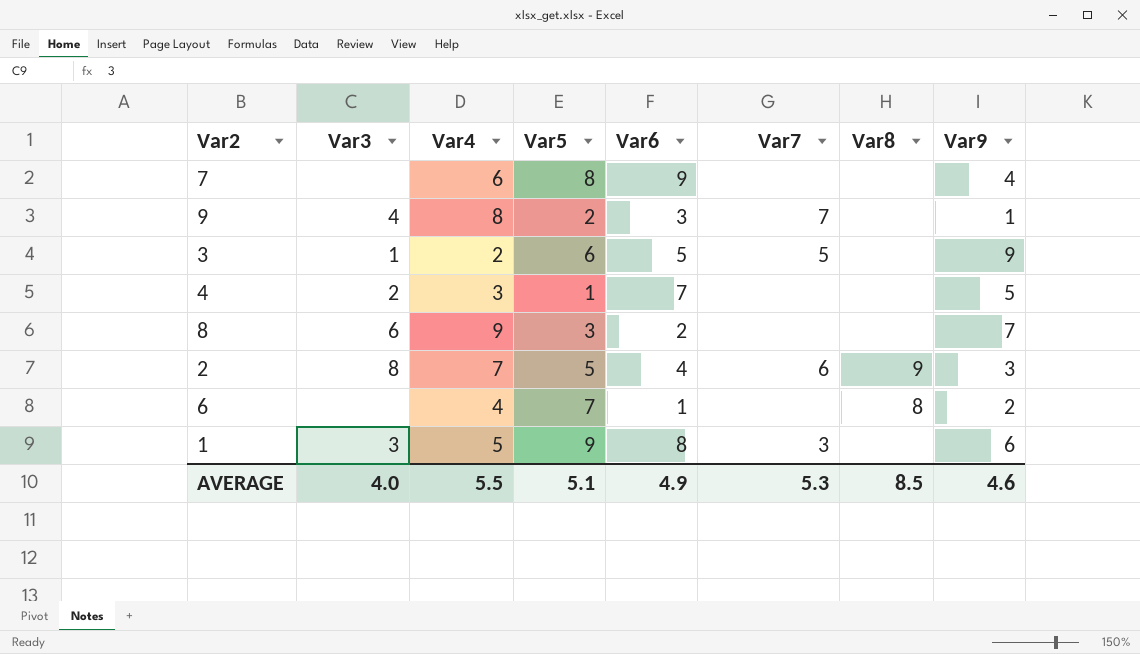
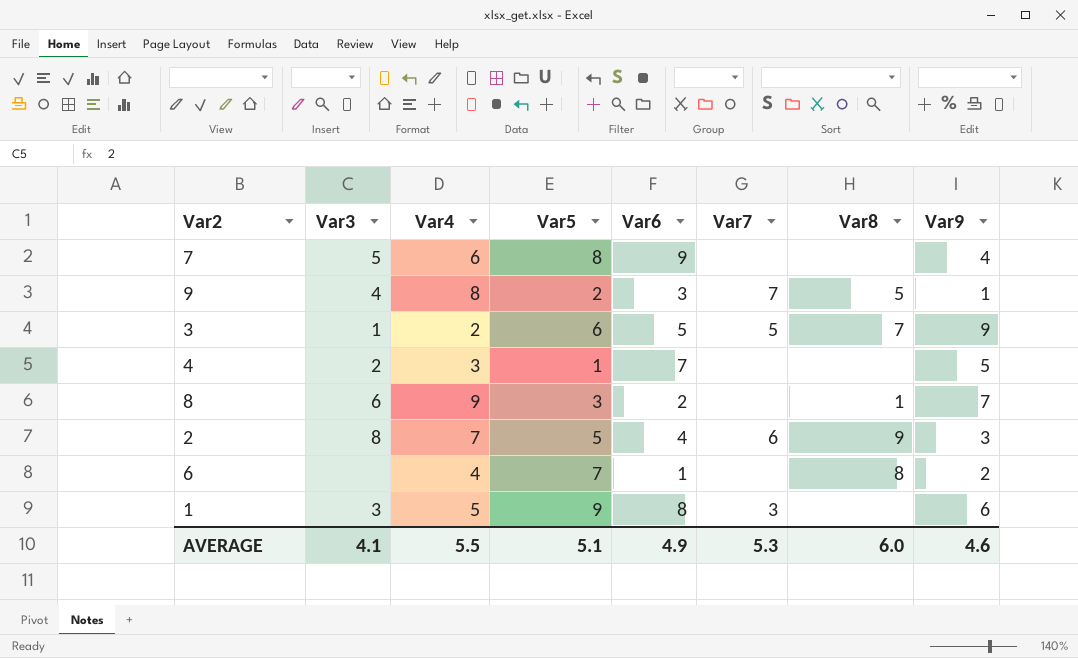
7 | Var3: none -> 5
9 | Var8: none -> 5
3 | Var8: none -> 7
8 | Var8: none -> 1
AVERAGE | Var3: 4.0 -> 4.1
AVERAGE | Var8: 8.5 -> 6.0

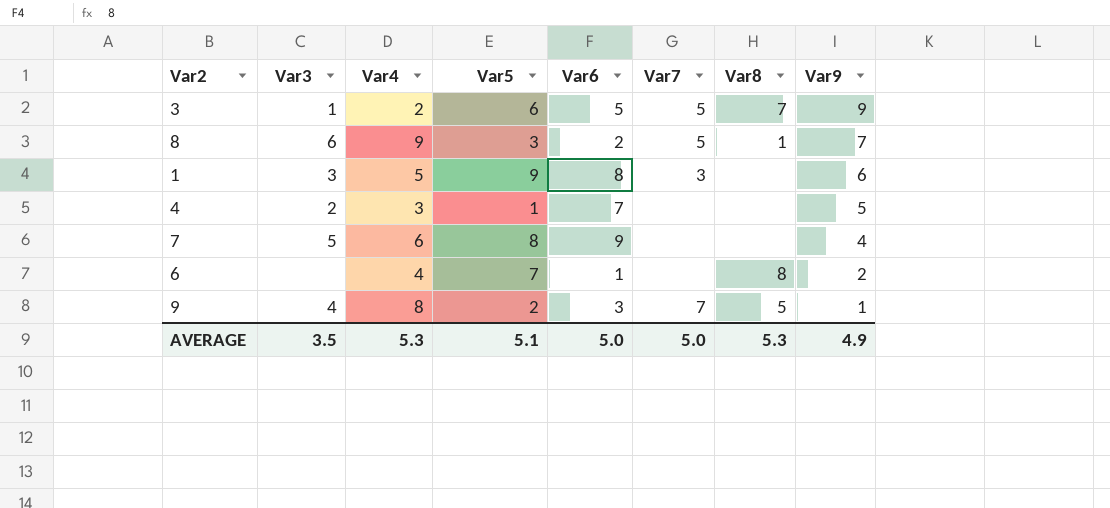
row order: none -> Var9 descending
row 2: 8 | 7 | 5 | 4 | 6 | 9 | 3 -> none
8 | Var7: none -> 5
AVERAGE | Var3: 4.1 -> 3.5
AVERAGE | Var4: 5.5 -> 5.3
AVERAGE | Var6: 4.9 -> 5.0
AVERAGE | Var7: 5.3 -> 5.0
AVERAGE | Var8: 6.0 -> 5.3
AVERAGE | Var9: 4.6 -> 4.9

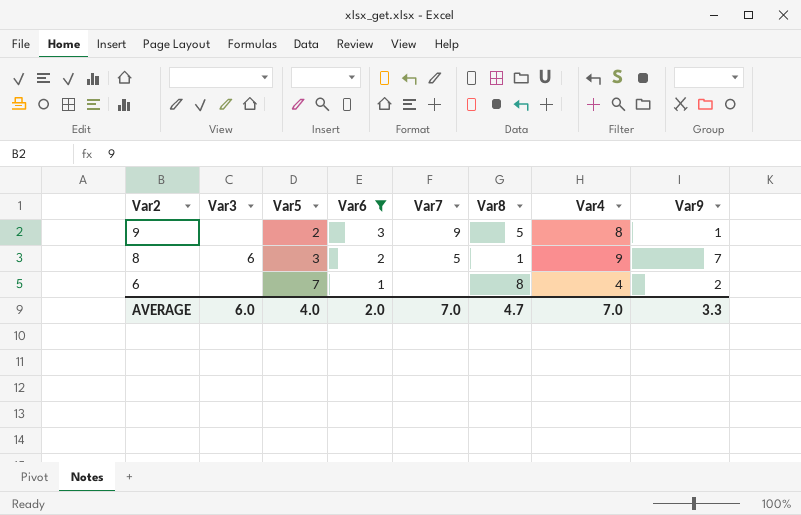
filter: none -> Var6 <= 3
row order: Var9 descending -> Var2 descending
column Var4 | position: 3 -> 7
9 | Var3: 4 -> none
9 | Var7: 7 -> 9
AVERAGE | Var3: 3.5 -> 6.0
AVERAGE | Var5: 5.1 -> 4.0
AVERAGE | Var6: 5.0 -> 2.0
AVERAGE | Var7: 5.0 -> 7.0
AVERAGE | Var8: 5.3 -> 4.7
AVERAGE | Var4: 5.3 -> 7.0
AVERAGE | Var9: 4.9 -> 3.3

